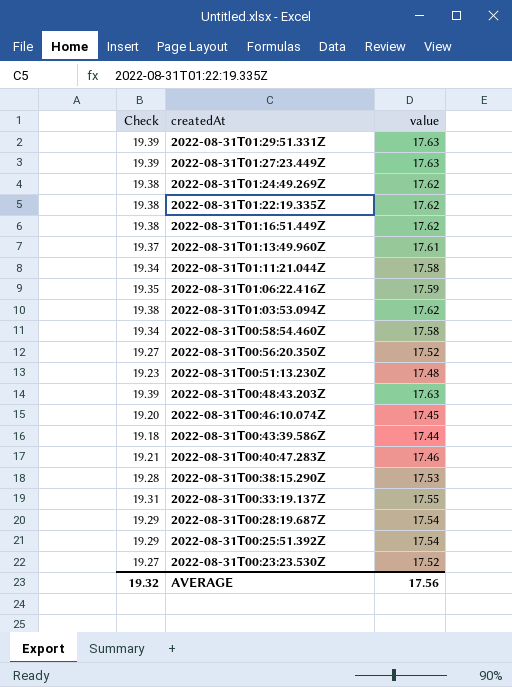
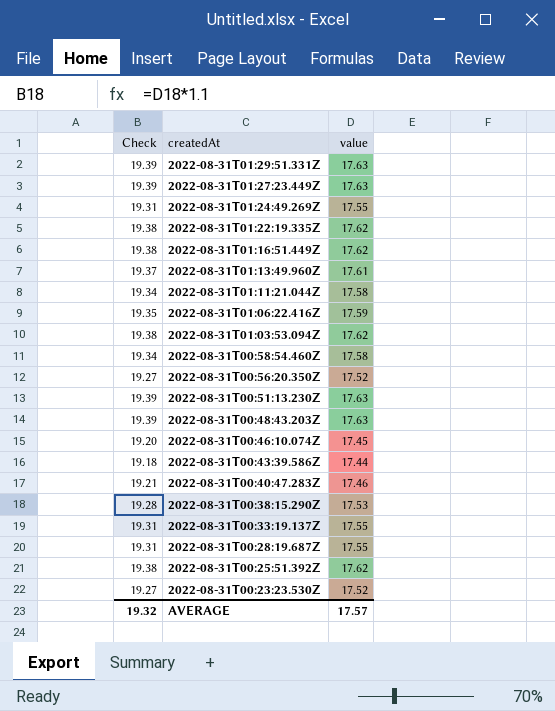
2022-08-31T01:24:49.269Z | Check: 19.38 -> 19.31
2022-08-31T01:24:49.269Z | value: 17.62 -> 17.55
2022-08-31T00:51:13.230Z | Check: 19.23 -> 19.39
2022-08-31T00:51:13.230Z | value: 17.48 -> 17.63
2022-08-31T00:28:19.687Z | Check: 19.29 -> 19.31
2022-08-31T00:28:19.687Z | value: 17.54 -> 17.55
2022-08-31T00:25:51.392Z | Check: 19.29 -> 19.38
2022-08-31T00:25:51.392Z | value: 17.54 -> 17.62
AVERAGE | value: 17.56 -> 17.57

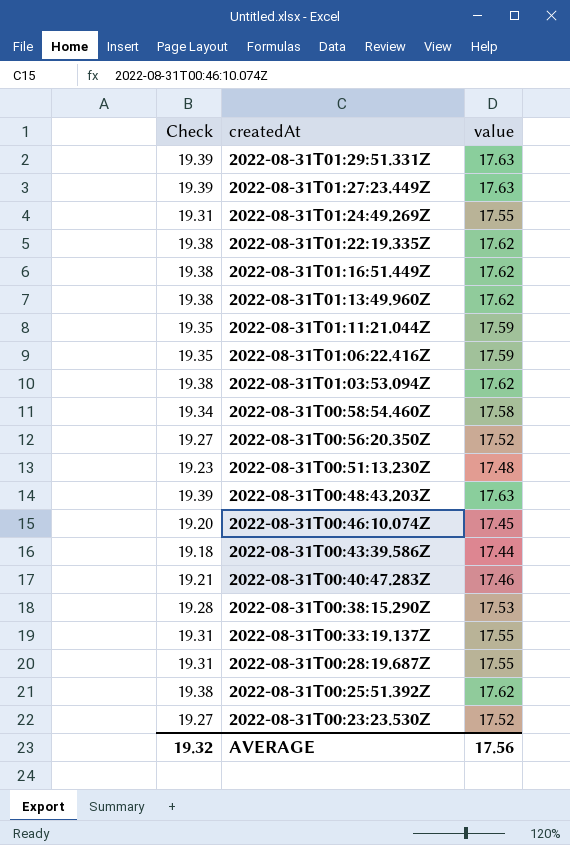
2022-08-31T01:13:49.960Z | Check: 19.37 -> 19.38
2022-08-31T01:13:49.960Z | value: 17.61 -> 17.62
2022-08-31T01:11:21.044Z | Check: 19.34 -> 19.35
2022-08-31T01:11:21.044Z | value: 17.58 -> 17.59
2022-08-31T00:51:13.230Z | Check: 19.39 -> 19.23
2022-08-31T00:51:13.230Z | value: 17.63 -> 17.48
AVERAGE | value: 17.57 -> 17.56

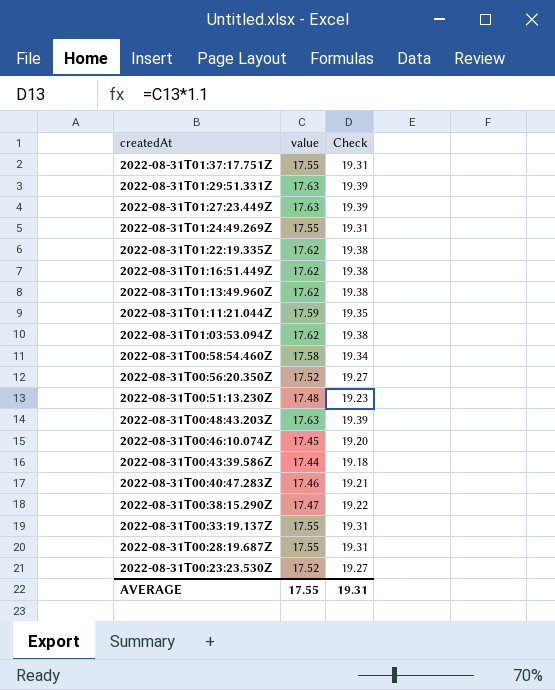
column Check | position: 1 -> 3
row 2022-08-31T01:06:22.416Z: 19.35 | 17.59 -> none
row 2022-08-31T00:25:51.392Z: 19.38 | 17.62 -> none
row 2022-08-31T01:37:17.751Z: none -> 17.55 | 19.31
2022-08-31T00:38:15.290Z | value: 17.53 -> 17.47
2022-08-31T00:38:15.290Z | Check: 19.28 -> 19.22
AVERAGE | value: 17.56 -> 17.55
AVERAGE | Check: 19.32 -> 19.31

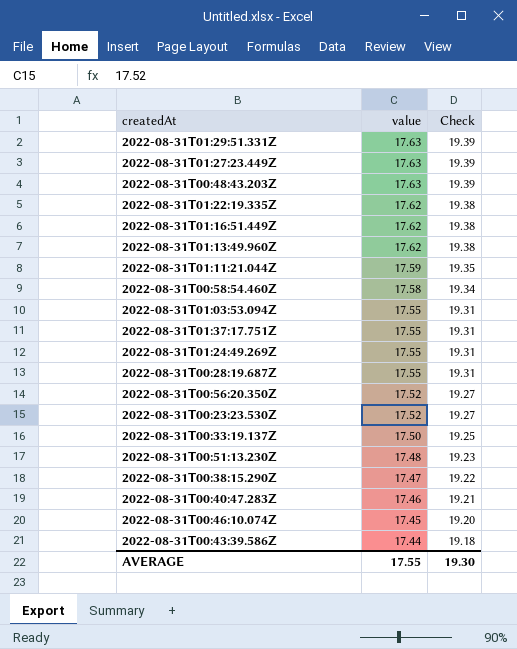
row order: createdAt descending -> value descending
2022-08-31T01:03:53.094Z | value: 17.62 -> 17.55
2022-08-31T01:03:53.094Z | Check: 19.38 -> 19.31
2022-08-31T00:33:19.137Z | value: 17.55 -> 17.50
2022-08-31T00:33:19.137Z | Check: 19.31 -> 19.25
AVERAGE | Check: 19.31 -> 19.30

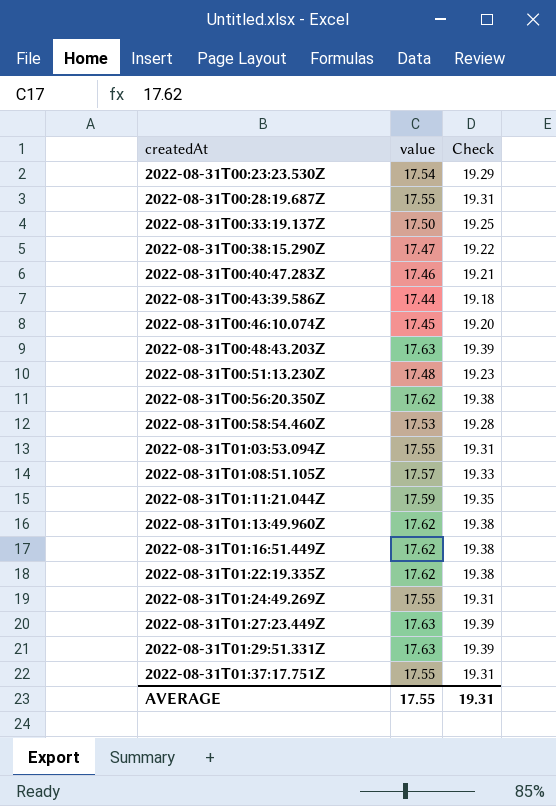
row order: value descending -> createdAt ascending
2022-08-31T00:23:23.530Z | value: 17.52 -> 17.54
2022-08-31T00:23:23.530Z | Check: 19.27 -> 19.29
2022-08-31T00:56:20.350Z | value: 17.52 -> 17.62
2022-08-31T00:56:20.350Z | Check: 19.27 -> 19.38
2022-08-31T00:58:54.460Z | value: 17.58 -> 17.53
2022-08-31T00:58:54.460Z | Check: 19.34 -> 19.28
row 2022-08-31T01:08:51.105Z: none -> 17.57 | 19.33
AVERAGE | Check: 19.30 -> 19.31

